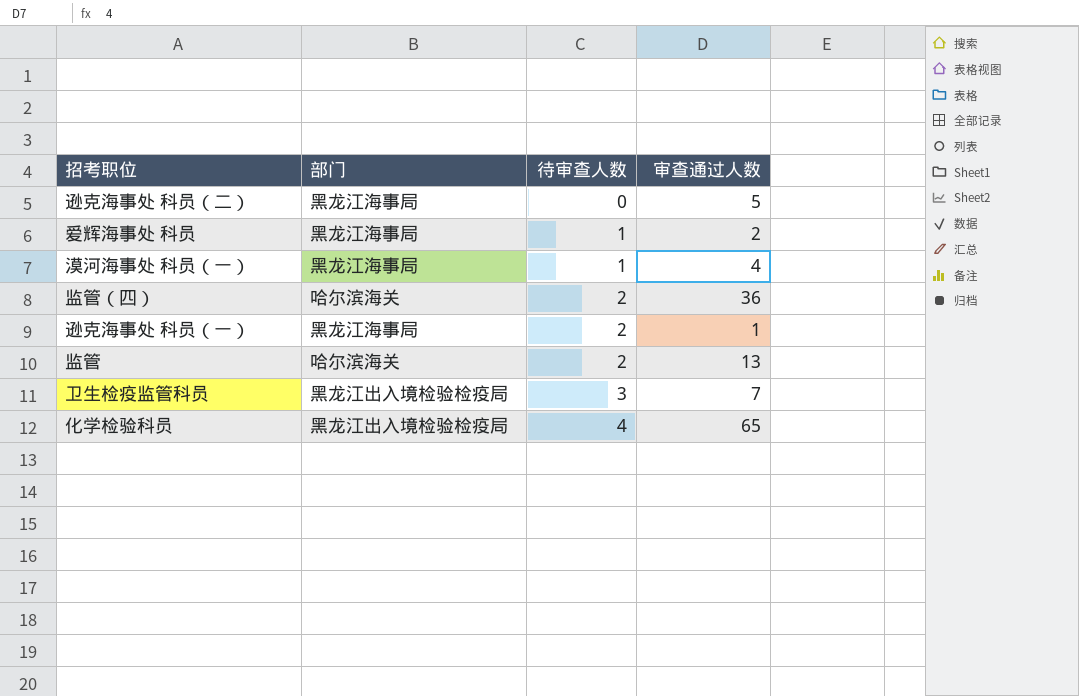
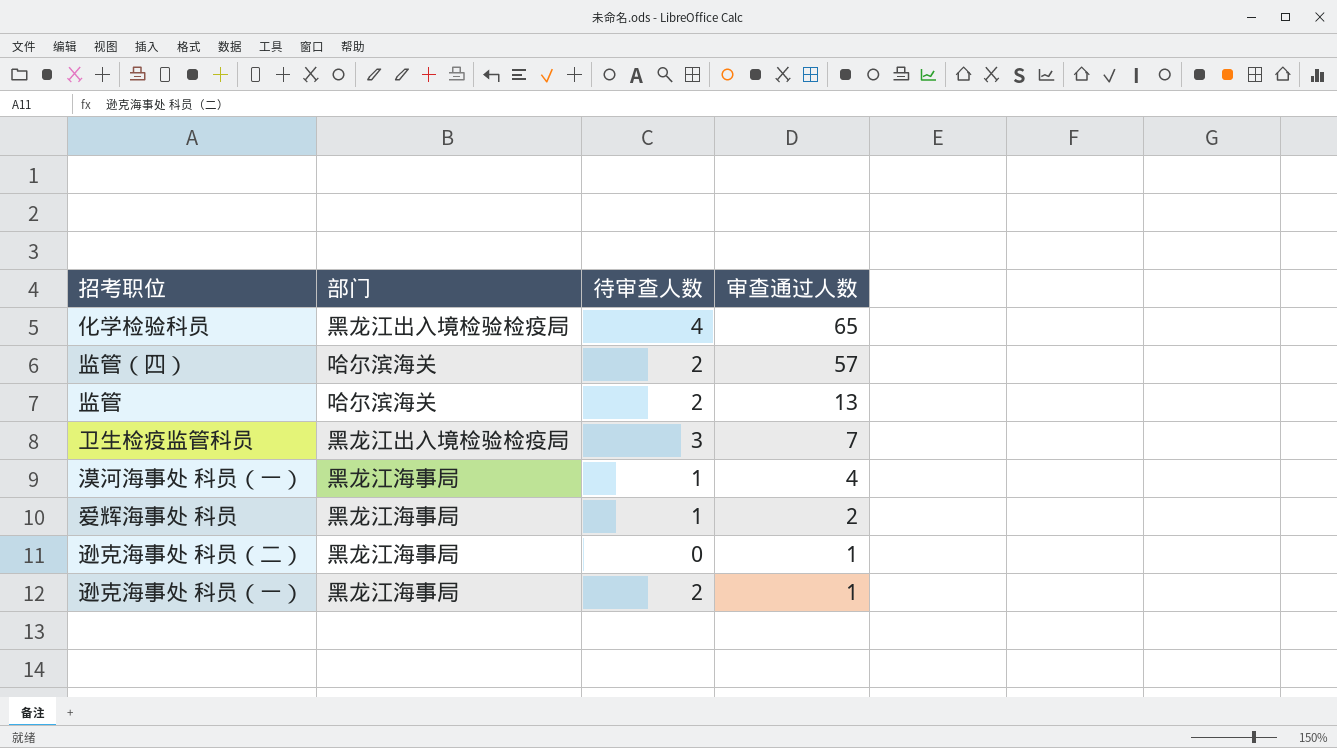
row order: 待审查人数 ascending -> 审查通过人数 descending
监管（四） | 审查通过人数: 36 -> 57
逊克海事处 科员（二） | 审查通过人数: 5 -> 1

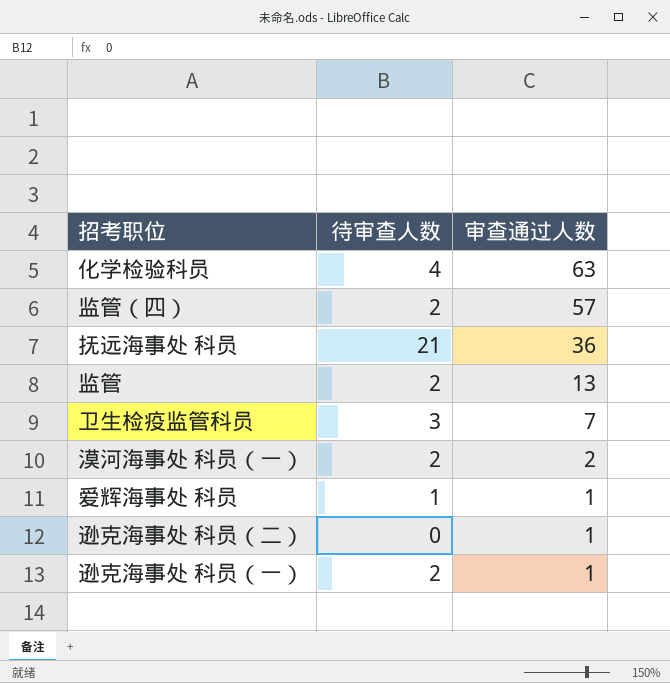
column 部门 | position: 2 -> none
化学检验科员 | 审查通过人数: 65 -> 63
row 抚远海事处 科员: none -> 21 | 36
漠河海事处 科员（一） | 待审查人数: 1 -> 2
漠河海事处 科员（一） | 审查通过人数: 4 -> 2
爱辉海事处 科员 | 审查通过人数: 2 -> 1

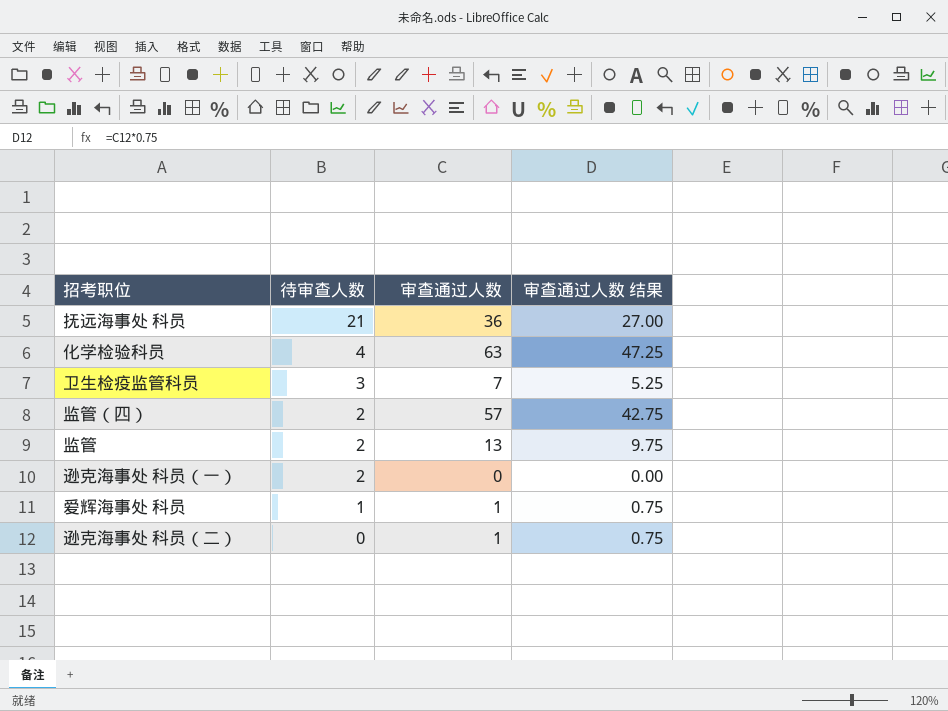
row order: 审查通过人数 descending -> 待审查人数 descending
column 审查通过人数 结果 | formula: none -> [审查通过人数] * 0.75
row 漠河海事处 科员（一）: 2 | 2 -> none
逊克海事处 科员（一） | 审查通过人数: 1 -> 0

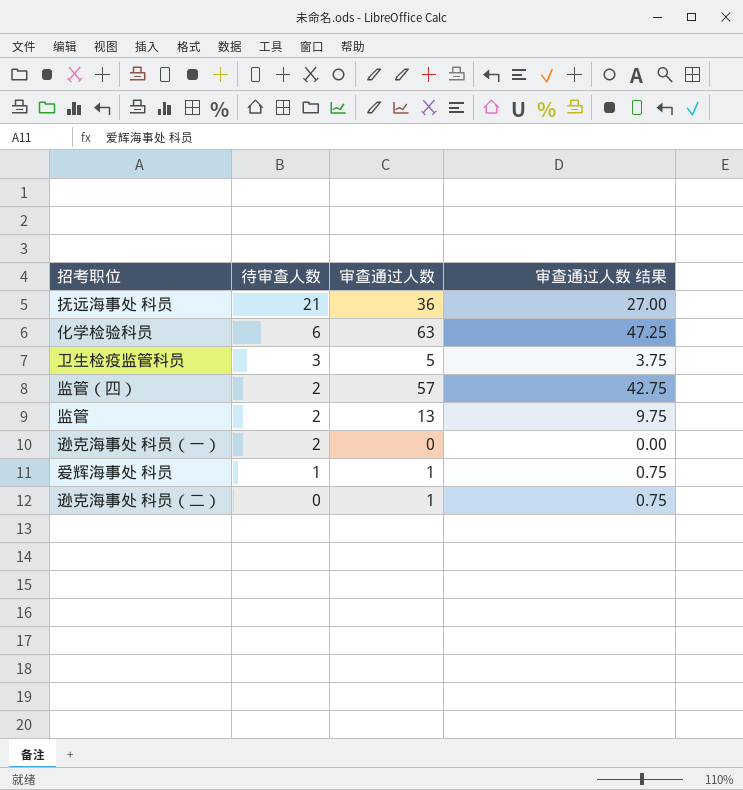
化学检验科员 | 待审查人数: 4 -> 6
卫生检疫监管科员 | 审查通过人数: 7 -> 5
卫生检疫监管科员 | 审查通过人数 结果: 5.25 -> 3.75

